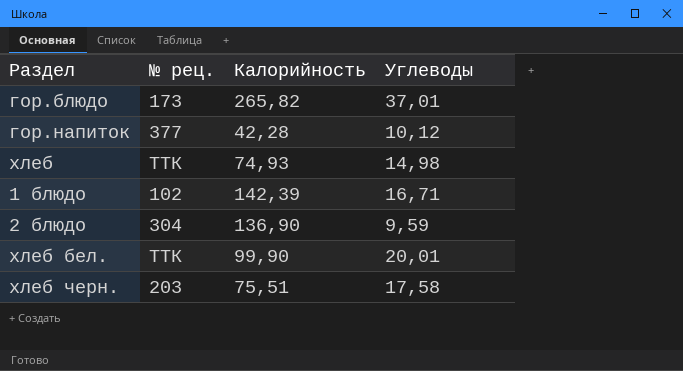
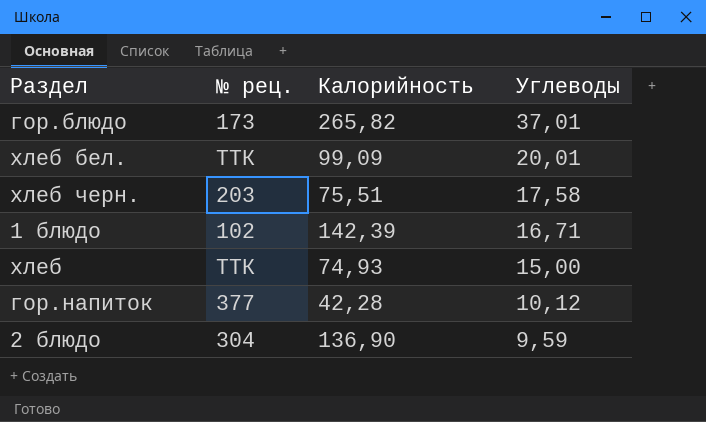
row order: none -> Углеводы descending
хлеб бел. | Калорийность: 99,90 -> 99,09
хлеб | Углеводы: 14,98 -> 15,00

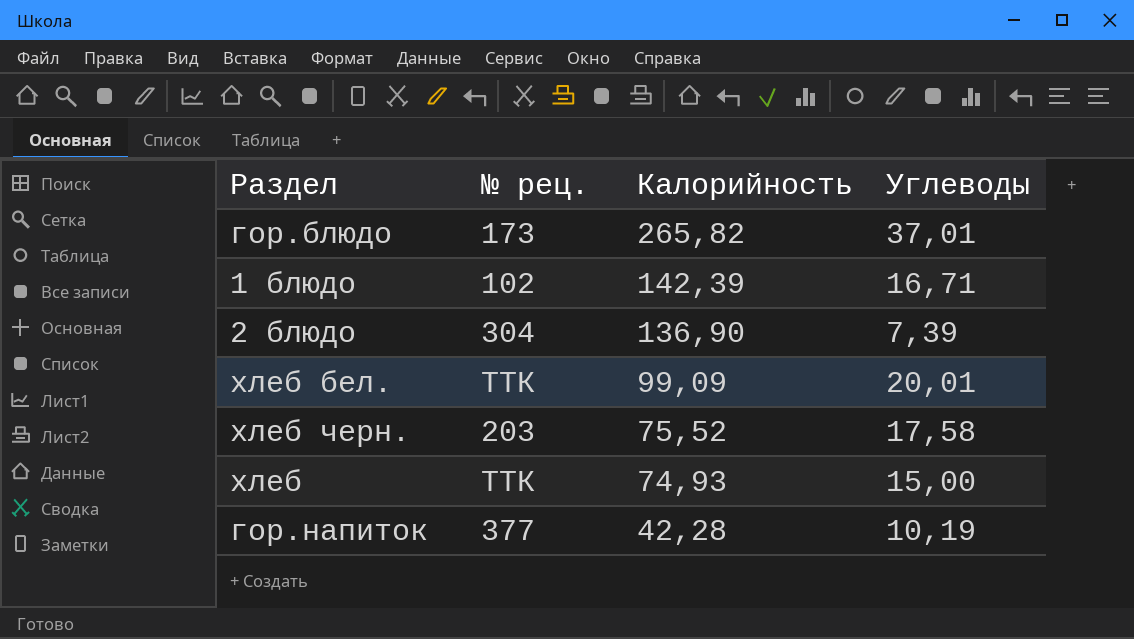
row order: Углеводы descending -> Калорийность descending
2 блюдо | Углеводы: 9,59 -> 7,39
хлеб черн. | Калорийность: 75,51 -> 75,52
гор.напиток | Углеводы: 10,12 -> 10,19

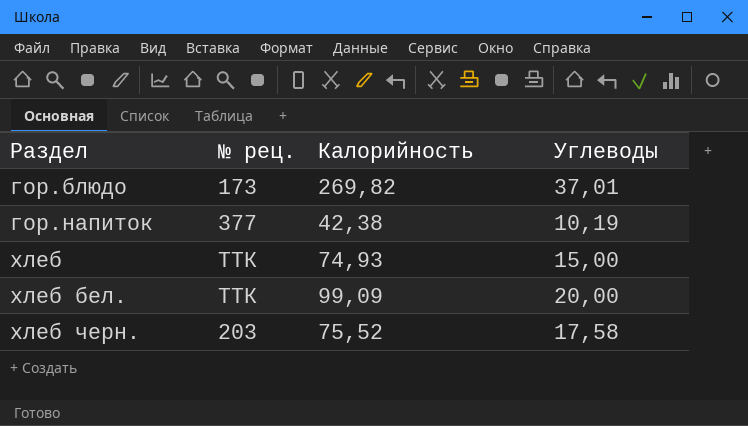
row order: Калорийность descending -> Раздел ascending
row 1 блюдо: 102 | 142,39 | 16,71 -> none
row 2 блюдо: 304 | 136,90 | 7,39 -> none
гор.блюдо | Калорийность: 265,82 -> 269,82
гор.напиток | Калорийность: 42,28 -> 42,38
хлеб бел. | Углеводы: 20,01 -> 20,00

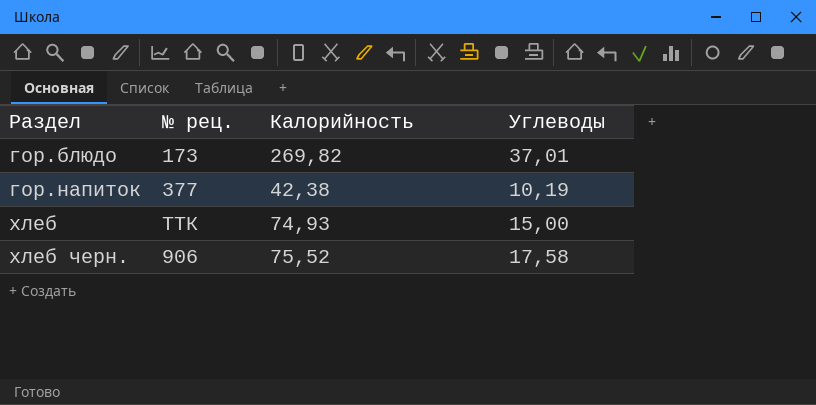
row хлеб бел.: ТТК | 99,09 | 20,00 -> none
хлеб черн. | № рец.: 203 -> 906

